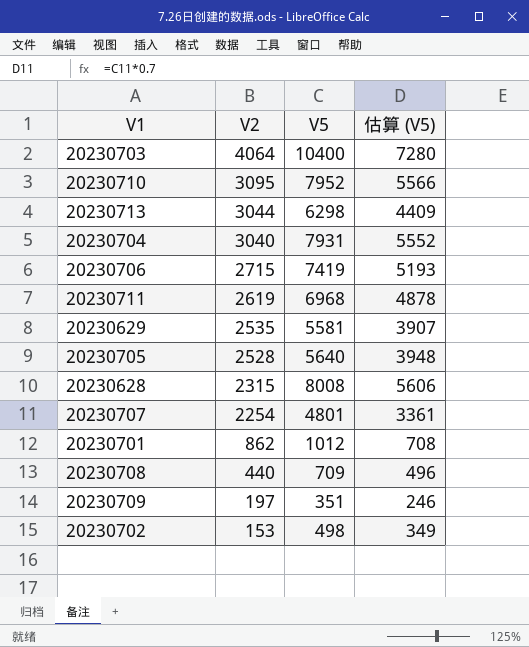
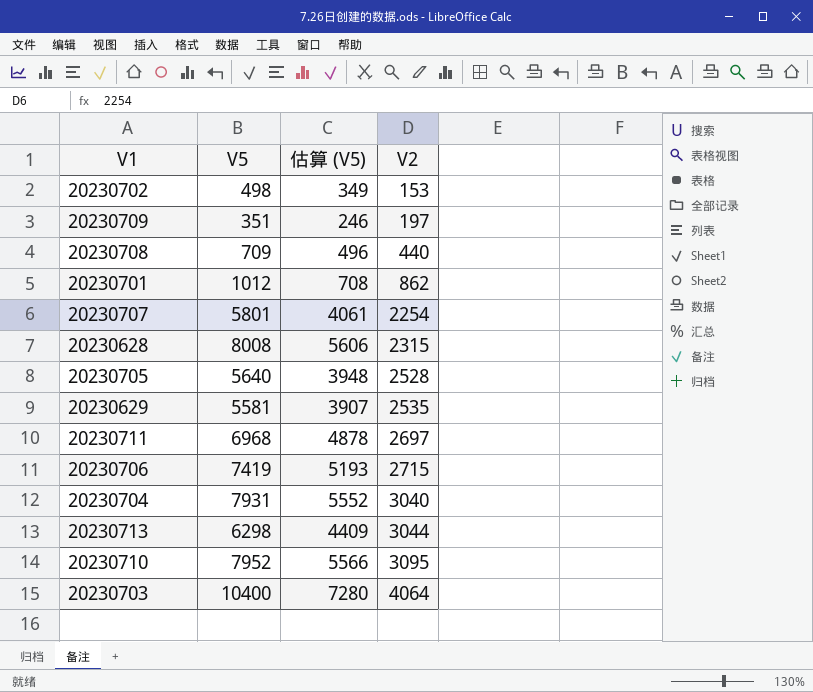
row order: V2 descending -> V2 ascending
column V2 | position: 2 -> 4
20230707 | V5: 4801 -> 5801
20230707 | 估算 (V5): 3361 -> 4061
20230711 | V2: 2619 -> 2697

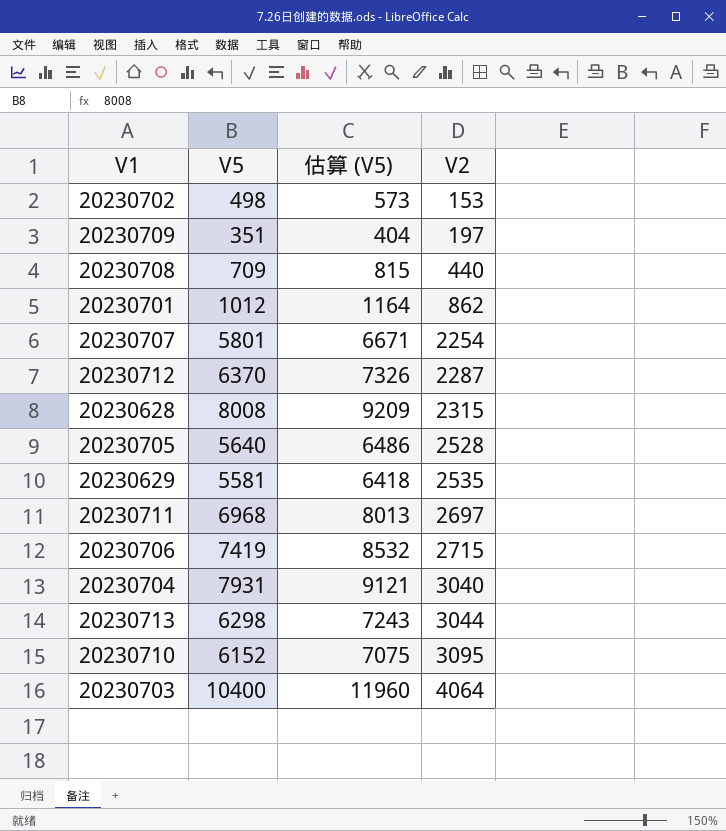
column 估算 (V5) | formula: [V5] * 0.7 -> [V5] * 1.15
row 20230712: none -> 6370 | 7326 | 2287
20230710 | V5: 7952 -> 6152

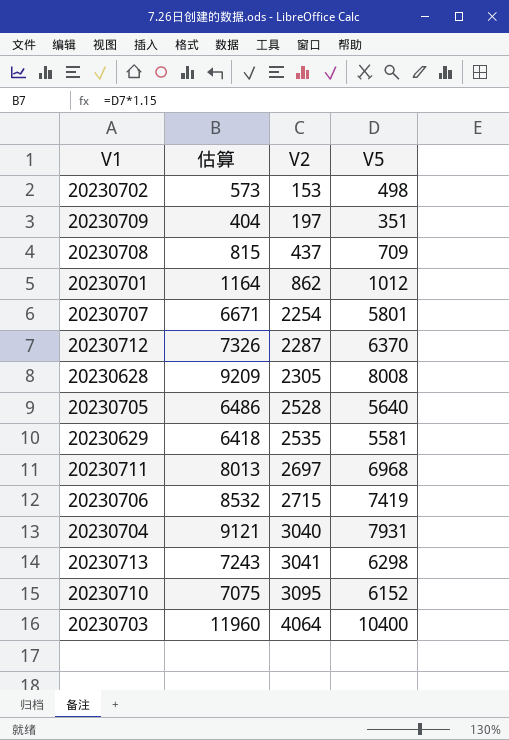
column name: 估算 (V5) -> 估算
column V5 | position: 2 -> 4
20230708 | V2: 440 -> 437
20230628 | V2: 2315 -> 2305
20230713 | V2: 3044 -> 3041

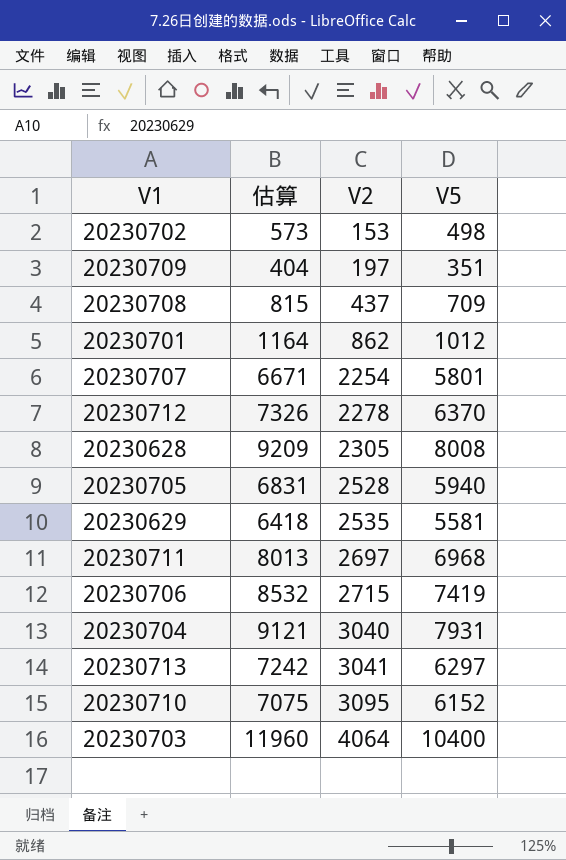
20230712 | V2: 2287 -> 2278
20230705 | 估算: 6486 -> 6831
20230705 | V5: 5640 -> 5940
20230713 | 估算: 7243 -> 7242
20230713 | V5: 6298 -> 6297

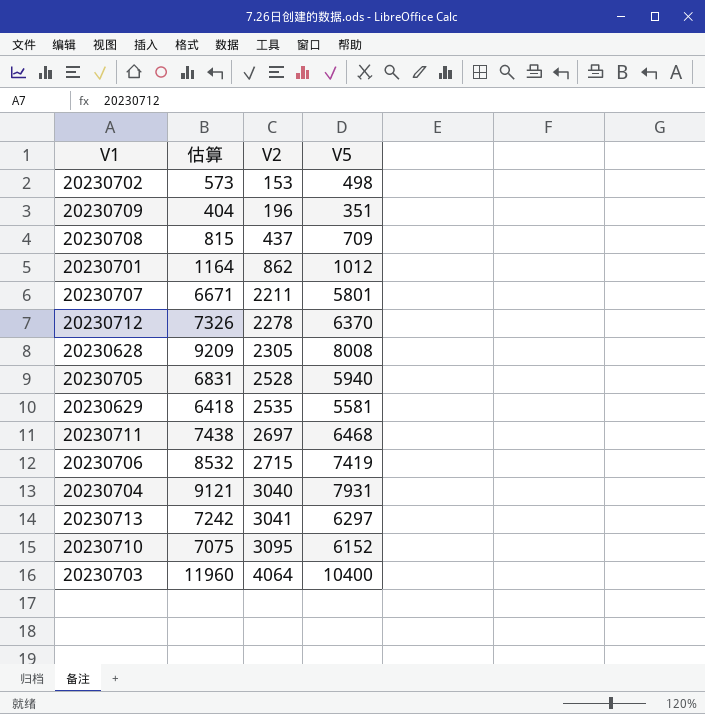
20230709 | V2: 197 -> 196
20230707 | V2: 2254 -> 2211
20230711 | 估算: 8013 -> 7438
20230711 | V5: 6968 -> 6468

